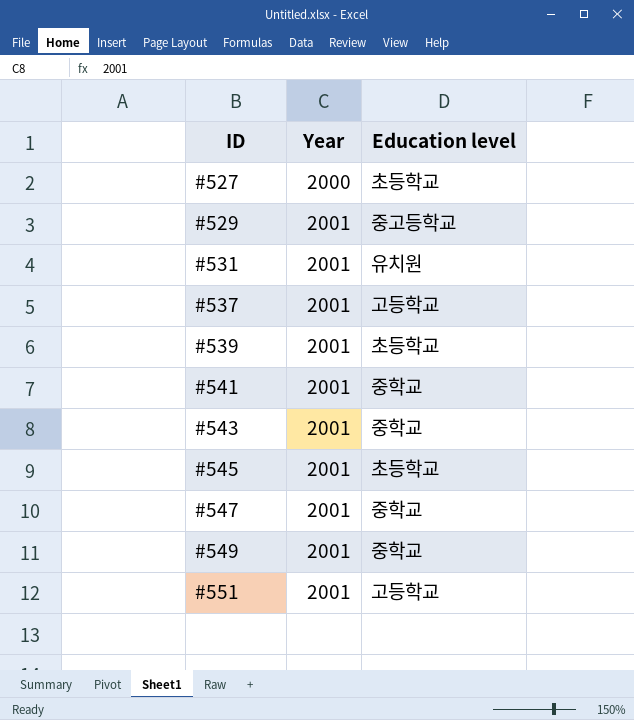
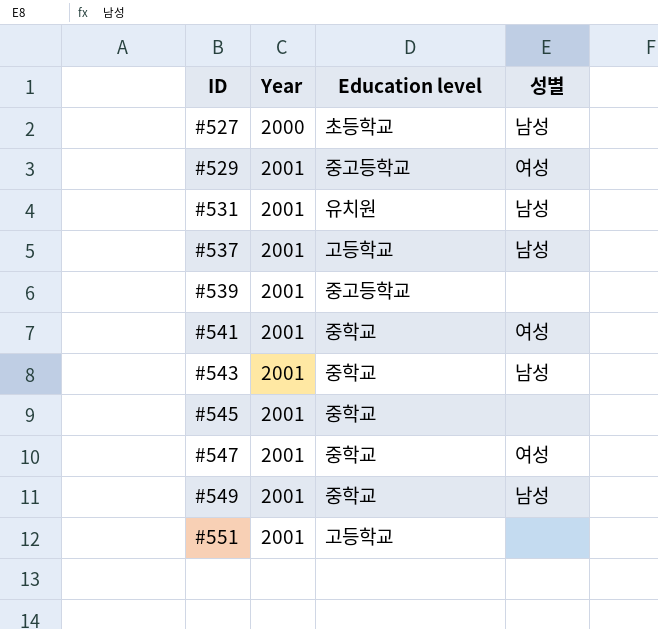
column 성별 | position: none -> 4
#539 | Education level: 초등학교 -> 중고등학교
#545 | Education level: 초등학교 -> 중학교

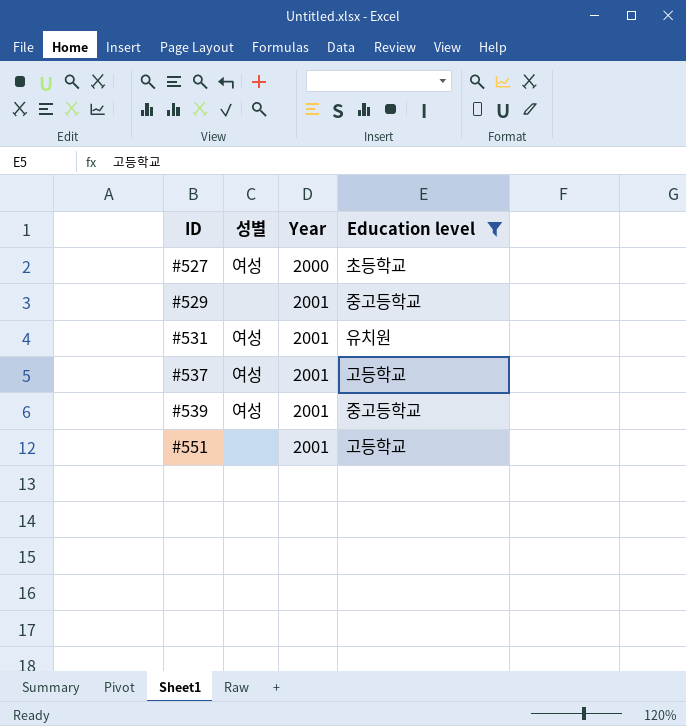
filter: none -> Education level != 중학교
column 성별 | position: 4 -> 2
#527 | 성별: 남성 -> 여성
#529 | 성별: 여성 -> none
#531 | 성별: 남성 -> 여성
#537 | 성별: 남성 -> 여성
#539 | 성별: none -> 여성

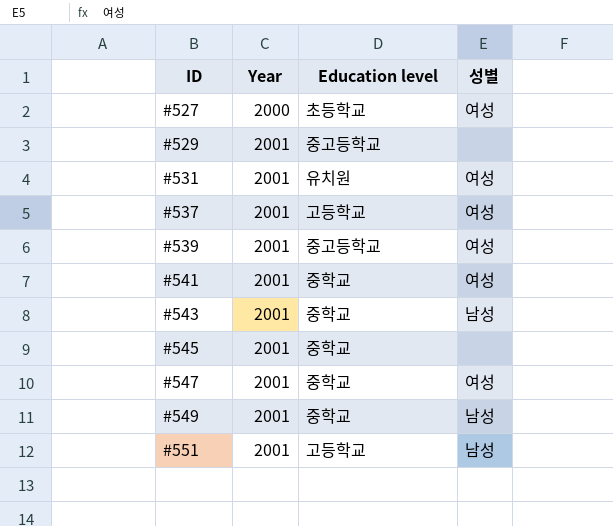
filter: Education level != 중학교 -> none
column 성별 | position: 2 -> 4
#551 | 성별: none -> 남성

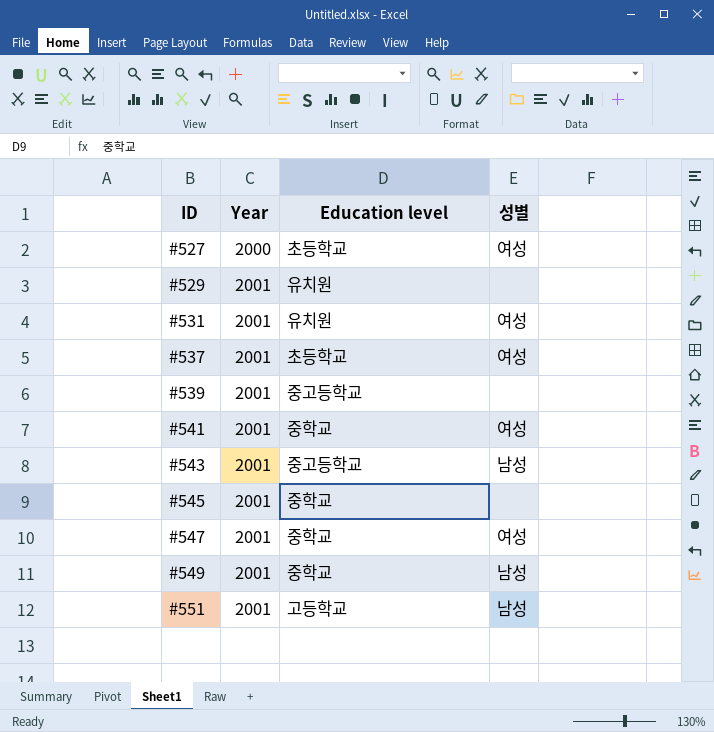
#529 | Education level: 중고등학교 -> 유치원
#537 | Education level: 고등학교 -> 초등학교
#539 | 성별: 여성 -> none
#543 | Education level: 중학교 -> 중고등학교

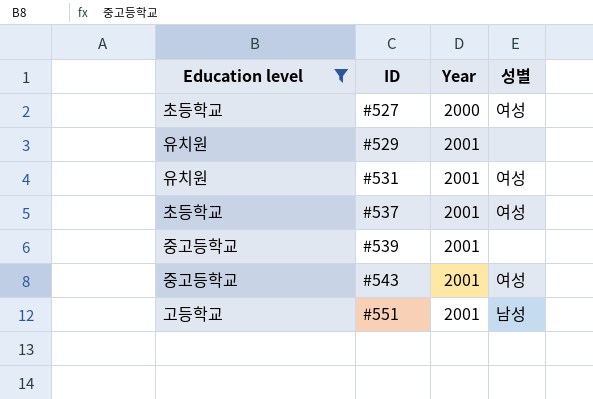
filter: none -> Education level != 중학교
column Education level | position: 3 -> 1
#543 | 성별: 남성 -> 여성

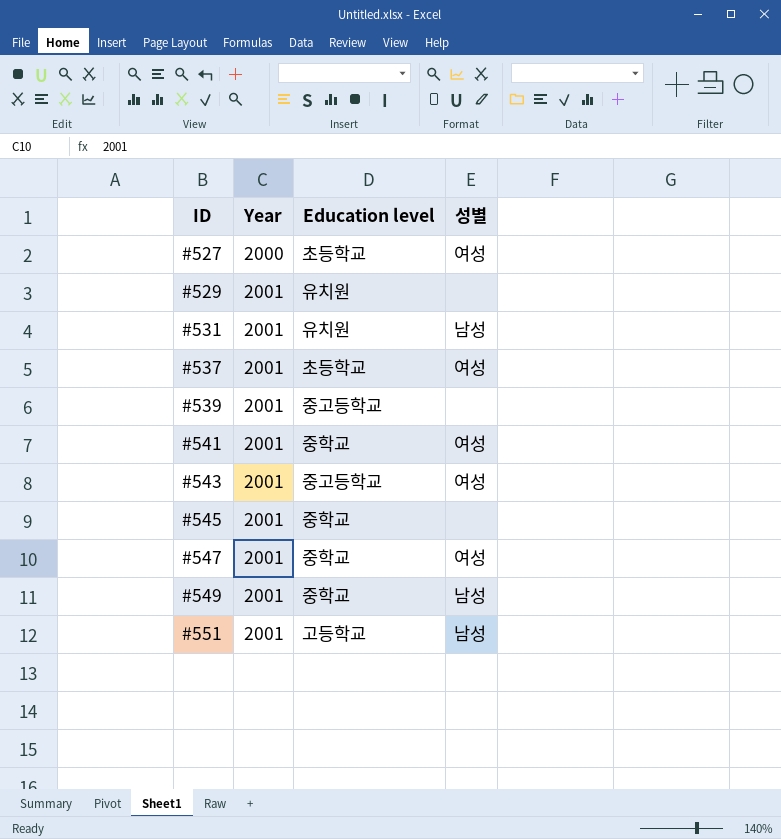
filter: Education level != 중학교 -> none
column Education level | position: 1 -> 3
#531 | 성별: 여성 -> 남성

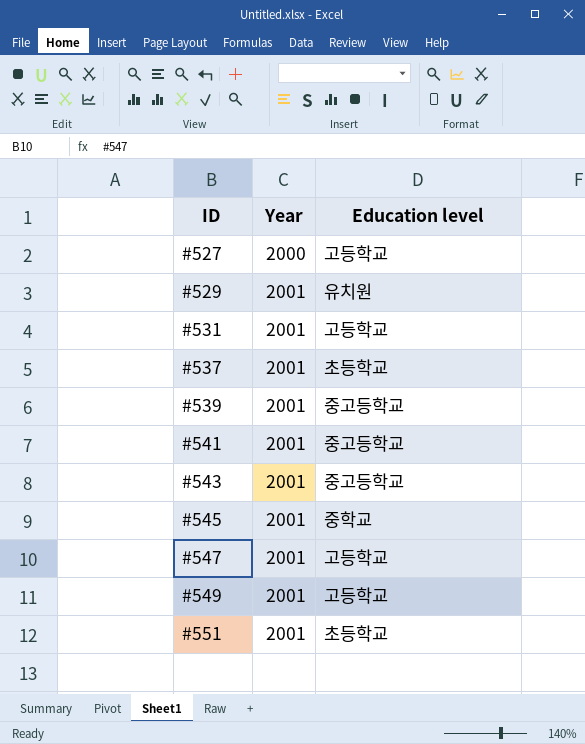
column 성별 | position: 4 -> none
#527 | Education level: 초등학교 -> 고등학교
#531 | Education level: 유치원 -> 고등학교
#541 | Education level: 중학교 -> 중고등학교
#547 | Education level: 중학교 -> 고등학교
#549 | Education level: 중학교 -> 고등학교
#551 | Education level: 고등학교 -> 초등학교

